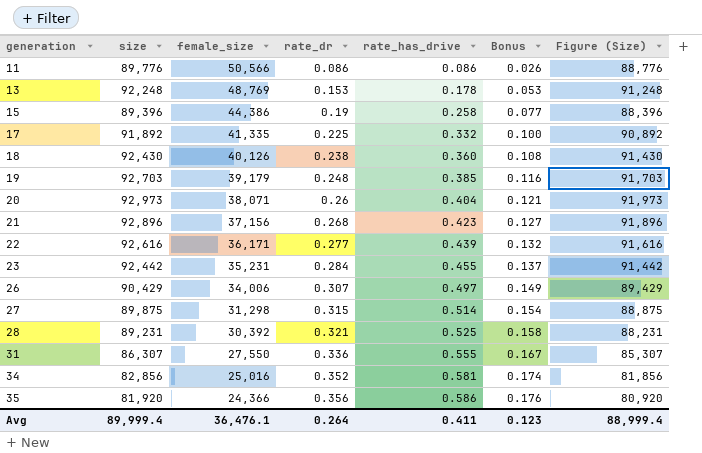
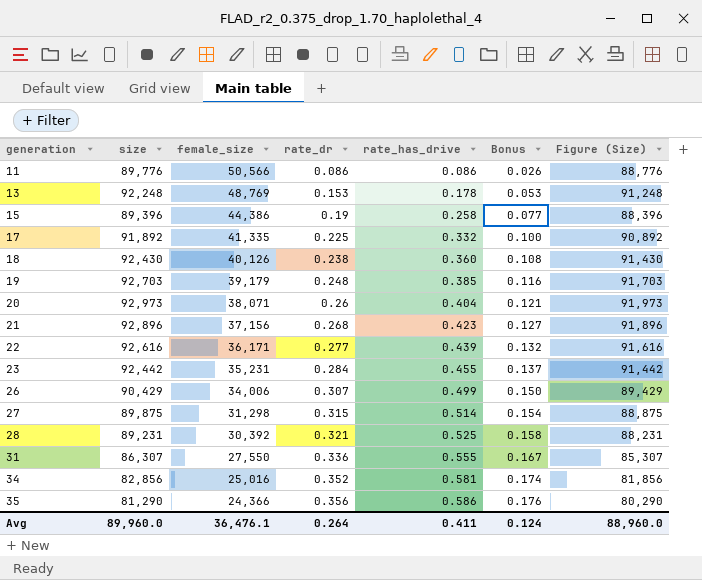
26 | rate_has_drive: 0.497 -> 0.499
26 | Bonus: 0.149 -> 0.150
35 | size: 81,920 -> 81,290
35 | Figure (Size): 80,920 -> 80,290
Avg | size: 89,999.4 -> 89,960.0
Avg | Bonus: 0.123 -> 0.124
Avg | Figure (Size): 88,999.4 -> 88,960.0

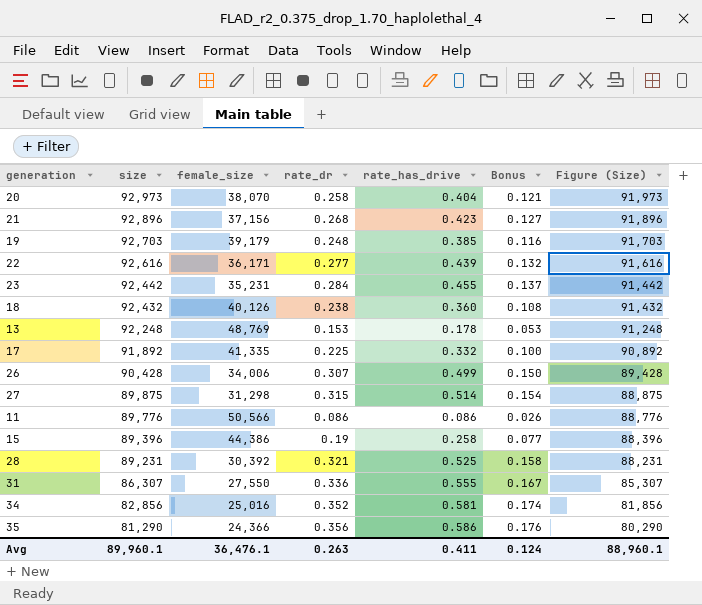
row order: generation ascending -> size descending
20 | female_size: 38,071 -> 38,070
20 | rate_dr: 0.26 -> 0.258
18 | size: 92,430 -> 92,432
18 | Figure (Size): 91,430 -> 91,432
26 | size: 90,429 -> 90,428
26 | Figure (Size): 89,429 -> 89,428
Avg | size: 89,960.0 -> 89,960.1
Avg | rate_dr: 0.264 -> 0.263
Avg | Figure (Size): 88,960.0 -> 88,960.1

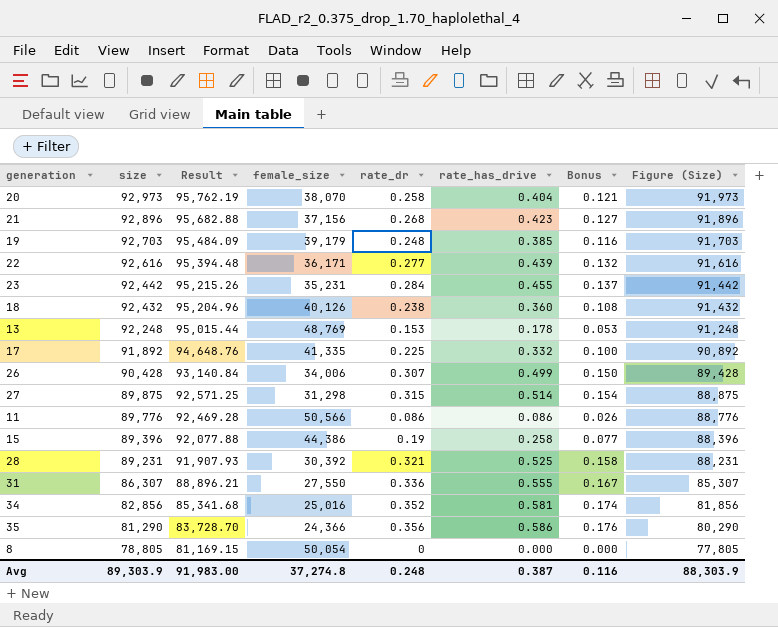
column Result | formula: none -> [size] * 1.03
row 8: none -> 78,805 | 81,169.15 | 50,054 | 0 | 0.000 | 0.000 | 77,805
Avg | size: 89,960.1 -> 89,303.9
Avg | female_size: 36,476.1 -> 37,274.8
Avg | rate_dr: 0.263 -> 0.248
Avg | rate_has_drive: 0.411 -> 0.387
Avg | Bonus: 0.124 -> 0.116
Avg | Figure (Size): 88,960.1 -> 88,303.9

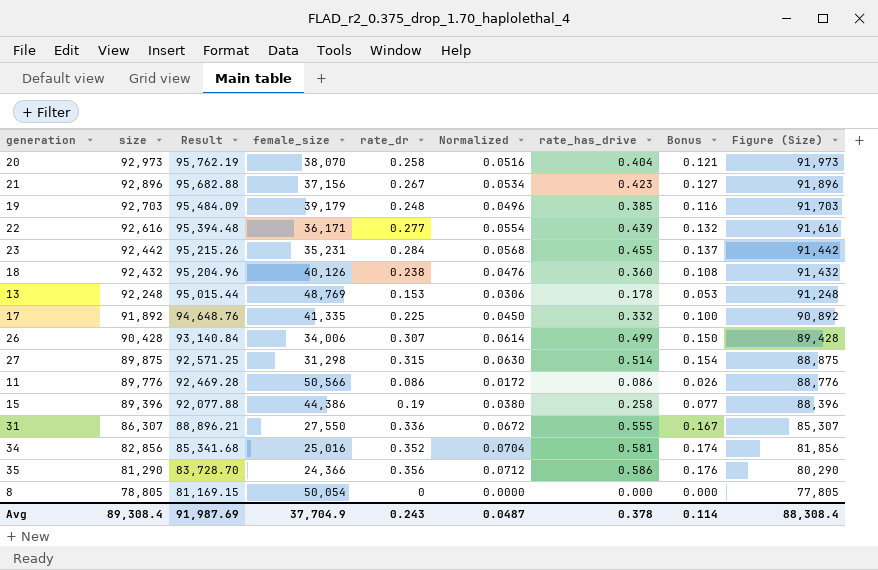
column Normalized | formula: none -> [rate_dr] * 0.2
row 28: 89,231 | 91,907.93 | 30,392 | 0.321 | 0.525 | 0.158 | 88,231 -> none
21 | rate_dr: 0.268 -> 0.267
Avg | size: 89,303.9 -> 89,308.4
Avg | Result: 91,983.00 -> 91,987.69
Avg | female_size: 37,274.8 -> 37,704.9
Avg | rate_dr: 0.248 -> 0.243
Avg | rate_has_drive: 0.387 -> 0.378
Avg | Bonus: 0.116 -> 0.114
Avg | Figure (Size): 88,303.9 -> 88,308.4

